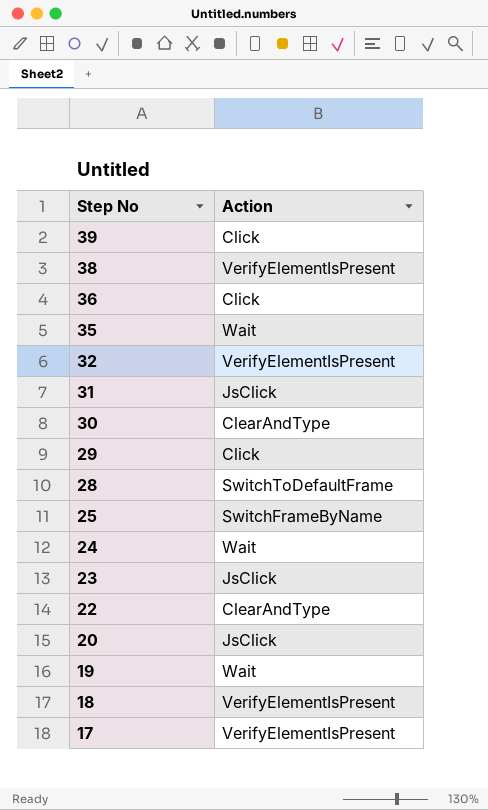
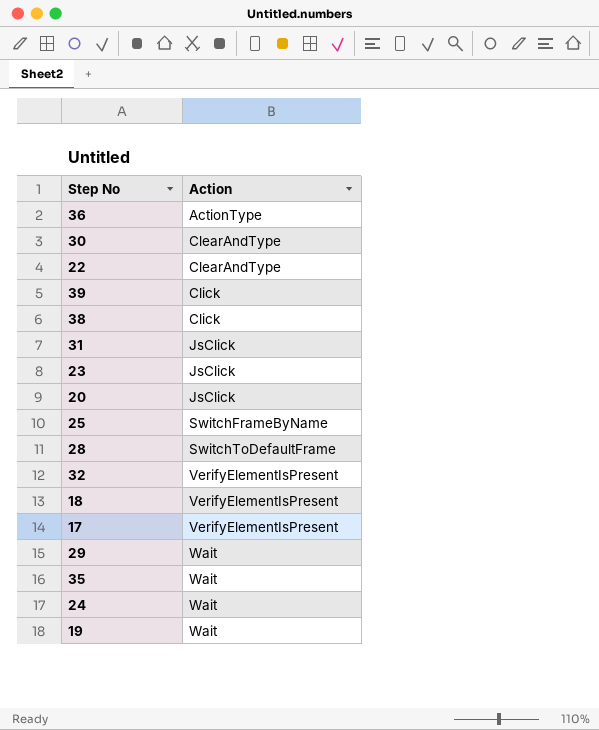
row order: Step No descending -> Action ascending
36 | Action: Click -> ActionType
38 | Action: VerifyElementIsPresent -> Click
29 | Action: Click -> Wait

